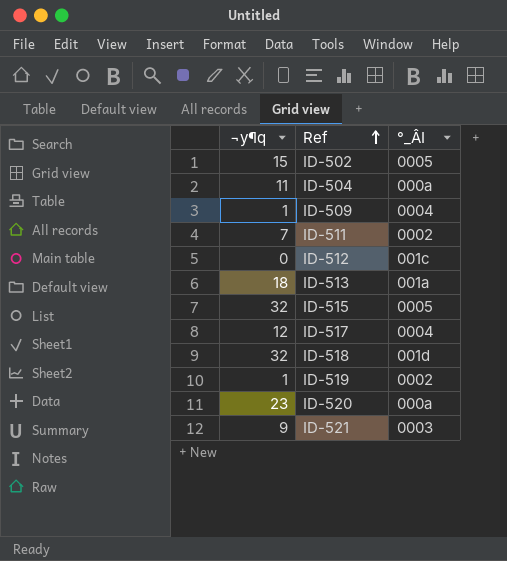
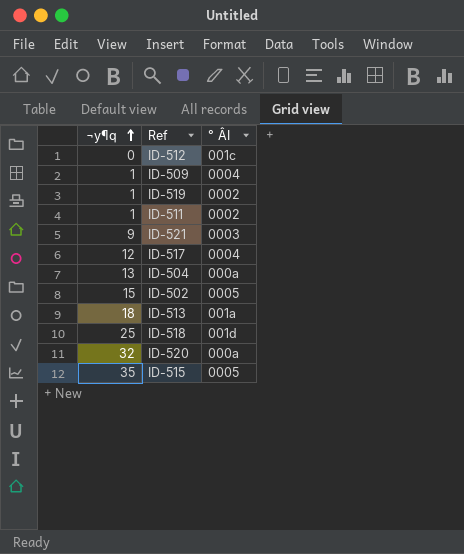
row order: Ref ascending -> ¬y¶q ascending
column name: °_ÂI -> ° ÂI
ID-511 | ¬y¶q: 7 -> 1
ID-504 | ¬y¶q: 11 -> 13
ID-518 | ¬y¶q: 32 -> 25
ID-520 | ¬y¶q: 23 -> 32
ID-515 | ¬y¶q: 32 -> 35

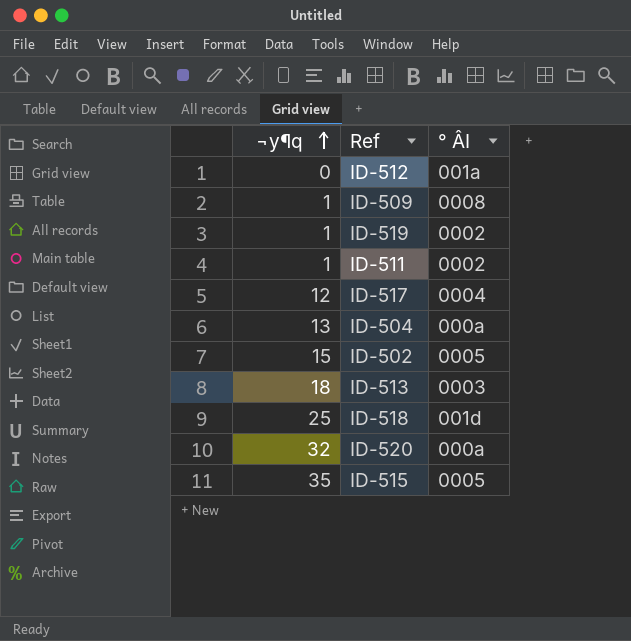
row ID-521: 9 | 0003 -> none
ID-512 | ° ÂI: 001c -> 001a
ID-509 | ° ÂI: 0004 -> 0008
ID-513 | ° ÂI: 001a -> 0003

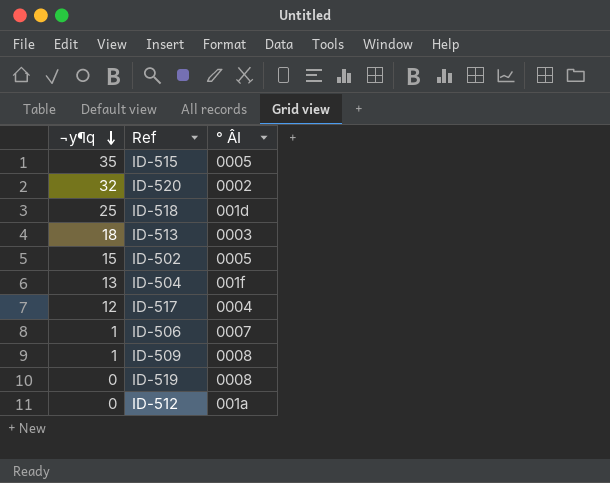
row order: ¬y¶q ascending -> ¬y¶q descending
row ID-511: 1 | 0002 -> none
ID-520 | ° ÂI: 000a -> 0002
ID-504 | ° ÂI: 000a -> 001f
row ID-506: none -> 1 | 0007
ID-519 | ¬y¶q: 1 -> 0
ID-519 | ° ÂI: 0002 -> 0008

